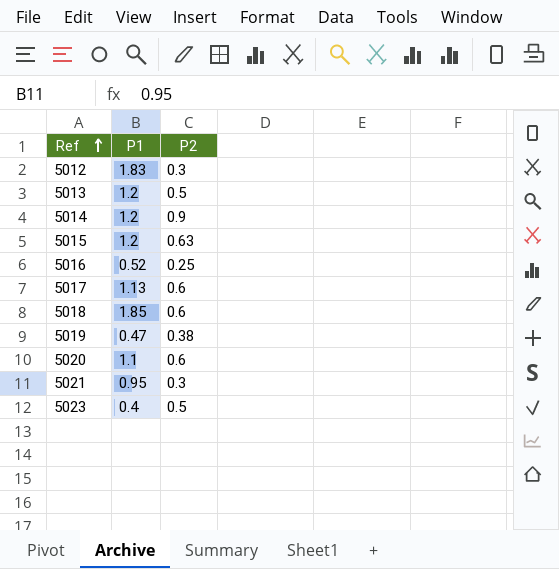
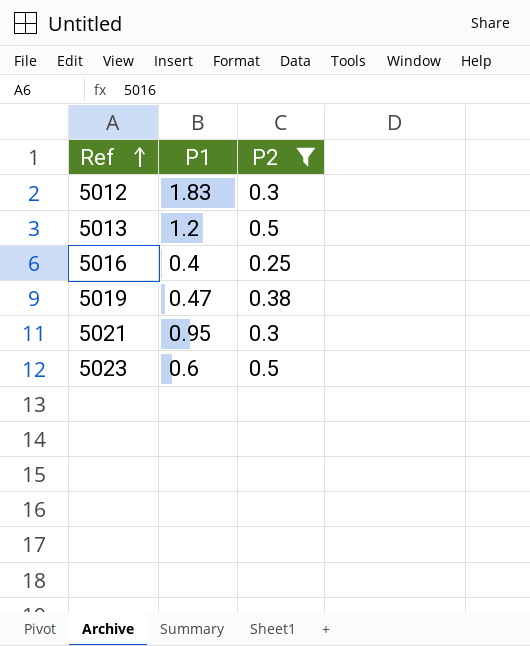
filter: none -> P2 <= 0.5
5016 | P1: 0.52 -> 0.4
5023 | P1: 0.4 -> 0.6

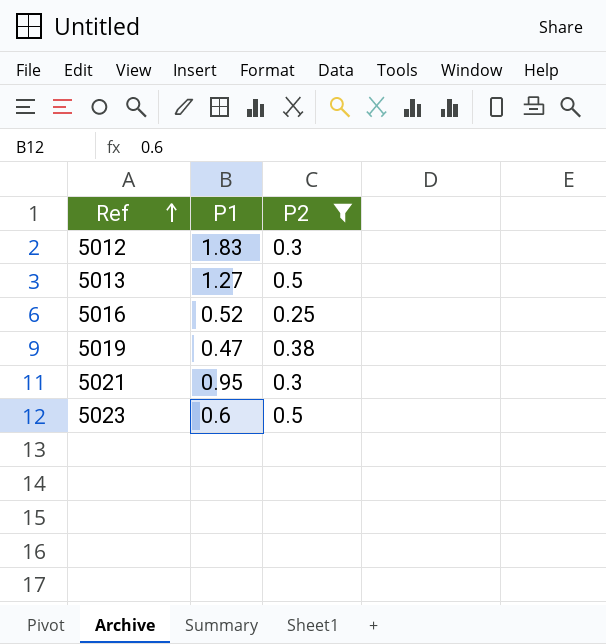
5013 | P1: 1.2 -> 1.27
5016 | P1: 0.4 -> 0.52

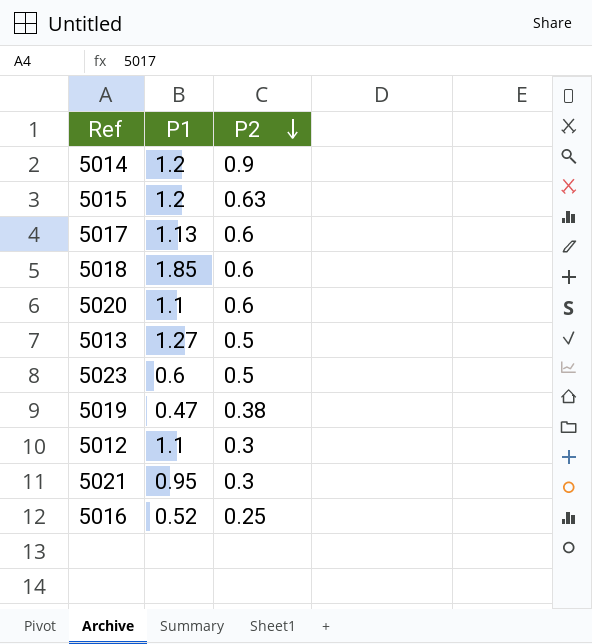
filter: P2 <= 0.5 -> none
row order: Ref ascending -> P2 descending
5012 | P1: 1.83 -> 1.1

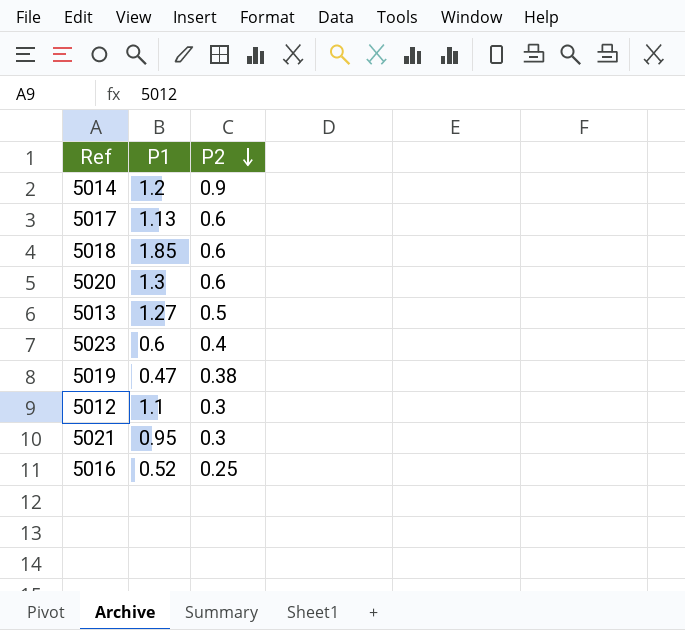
row 5015: 1.2 | 0.63 -> none
5020 | P1: 1.1 -> 1.3
5023 | P2: 0.5 -> 0.4

